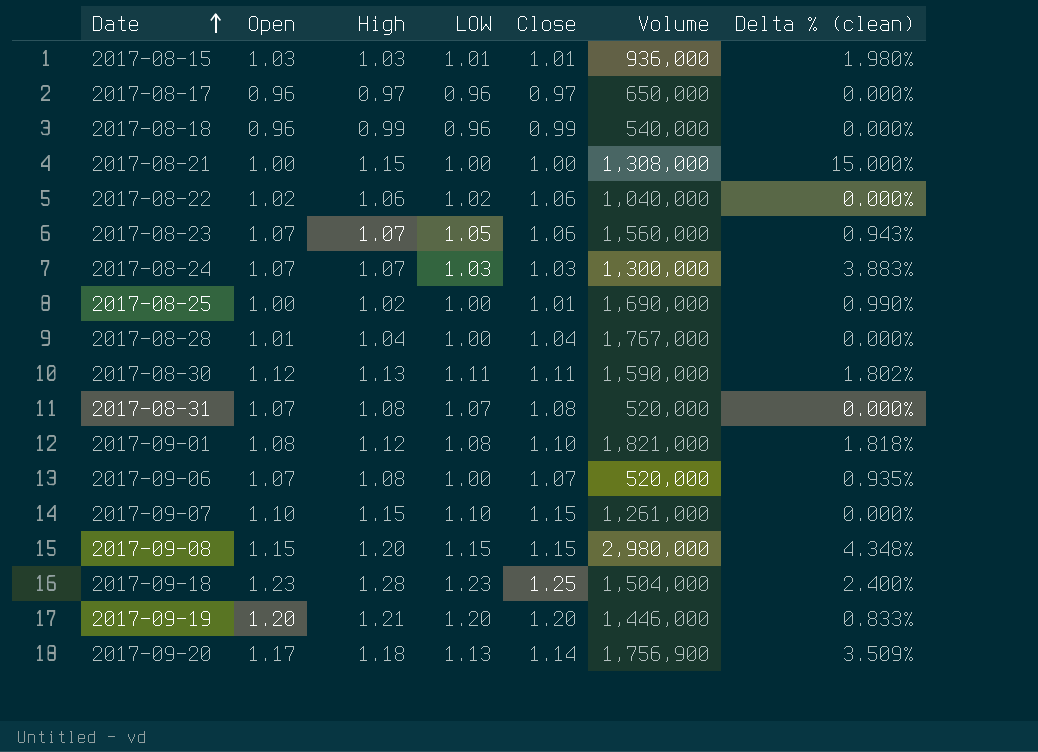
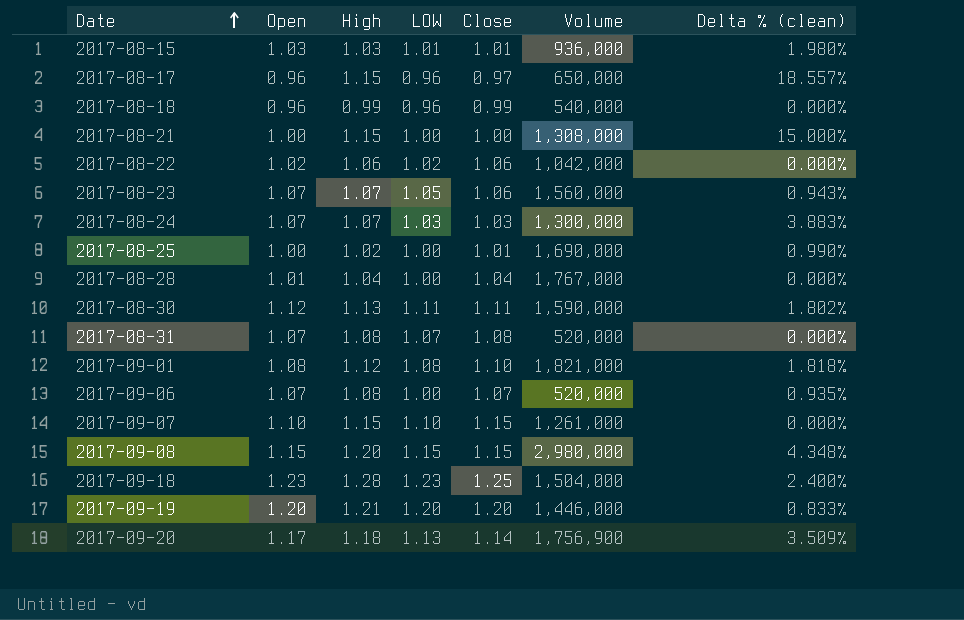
2017-08-17 | High: 0.97 -> 1.15
2017-08-17 | Delta % (clean): 0.000% -> 18.557%
2017-08-22 | Volume: 1,040,000 -> 1,042,000

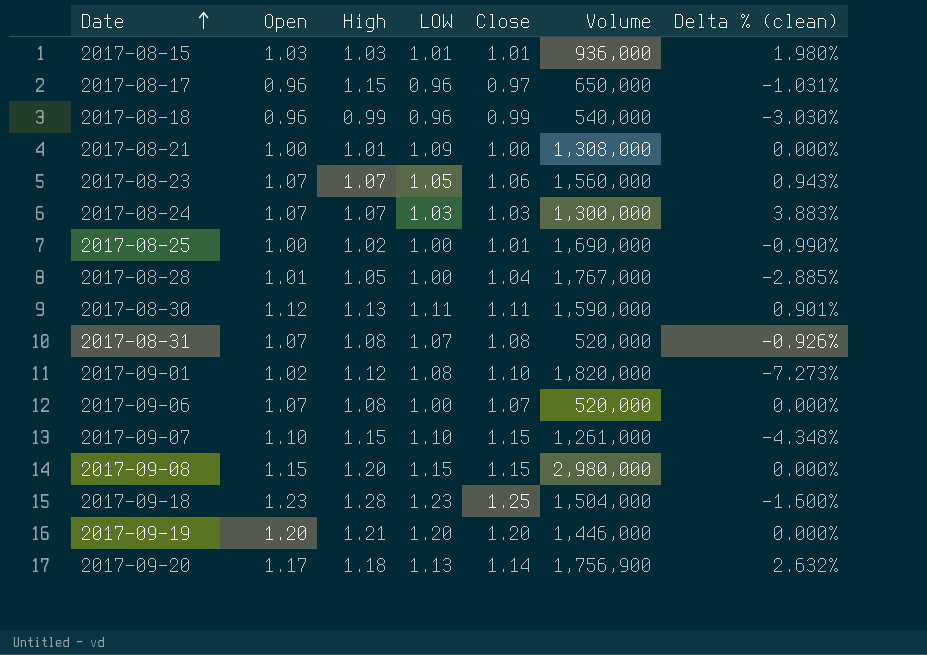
column Delta % (clean) | formula: ([High] - [Close]) / [Close] -> ([Open] - [Close]) / [Close]
row 2017-08-22: 1.02 | 1.06 | 1.02 | 1.06 | 1,042,000 | 0.000% -> none
2017-08-21 | High: 1.15 -> 1.01
2017-08-21 | LOW: 1.00 -> 1.09
2017-08-28 | High: 1.04 -> 1.05
2017-09-01 | Open: 1.08 -> 1.02
2017-09-01 | Volume: 1,821,000 -> 1,820,000

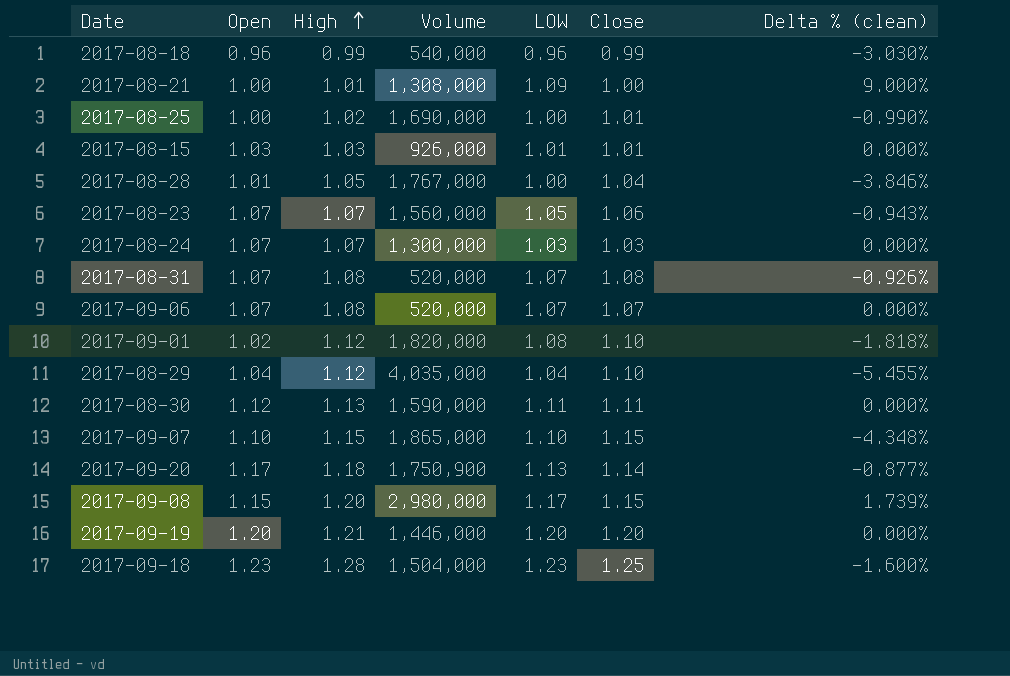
row order: Date ascending -> High ascending
column Volume | position: 6 -> 4
column Delta % (clean) | formula: ([Open] - [Close]) / [Close] -> ([LOW] - [Close]) / [Close]
row 2017-08-17: 0.96 | 1.15 | 0.96 | 0.97 | 650,000 | -1.031% -> none
2017-08-15 | Volume: 936,000 -> 926,000
2017-09-06 | LOW: 1.00 -> 1.07
row 2017-08-29: none -> 1.04 | 1.12 | 4,035,000 | 1.04 | 1.10 | -5.455%
2017-09-07 | Volume: 1,261,000 -> 1,865,000
2017-09-20 | Volume: 1,756,900 -> 1,750,900
2017-09-08 | LOW: 1.15 -> 1.17

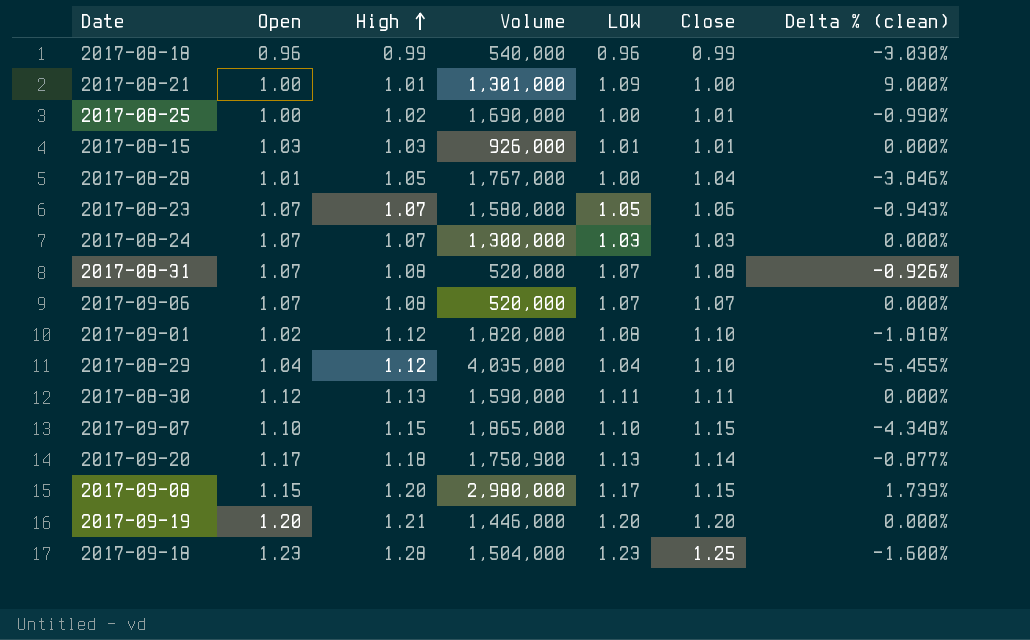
2017-08-21 | Volume: 1,308,000 -> 1,301,000
2017-08-23 | Volume: 1,560,000 -> 1,580,000

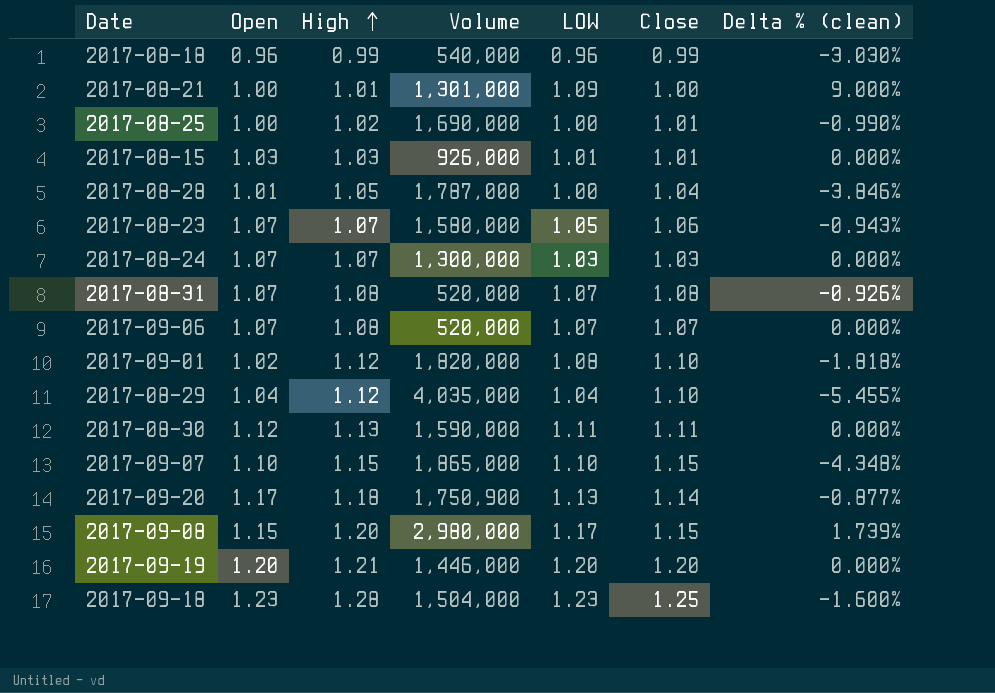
2017-08-28 | Volume: 1,767,000 -> 1,787,000

